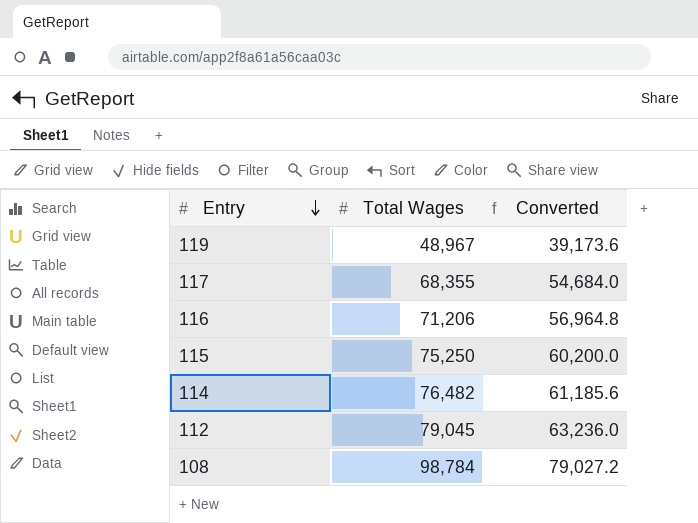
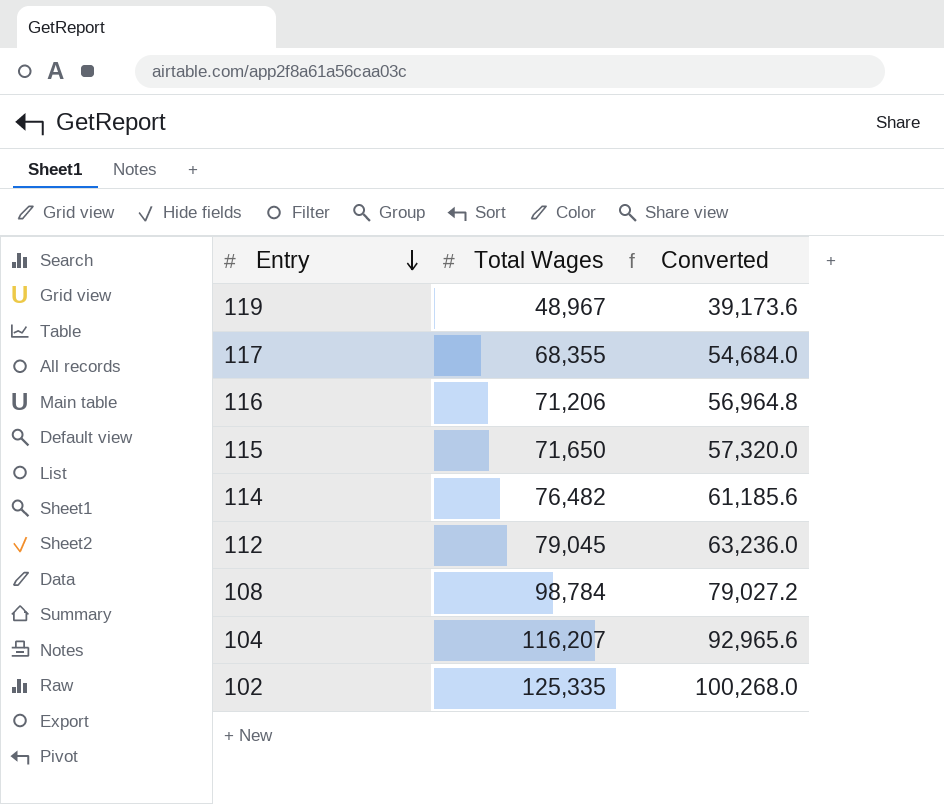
115 | Total Wages: 75,250 -> 71,650
115 | Converted: 60,200.0 -> 57,320.0
row 104: none -> 116,207 | 92,965.6
row 102: none -> 125,335 | 100,268.0

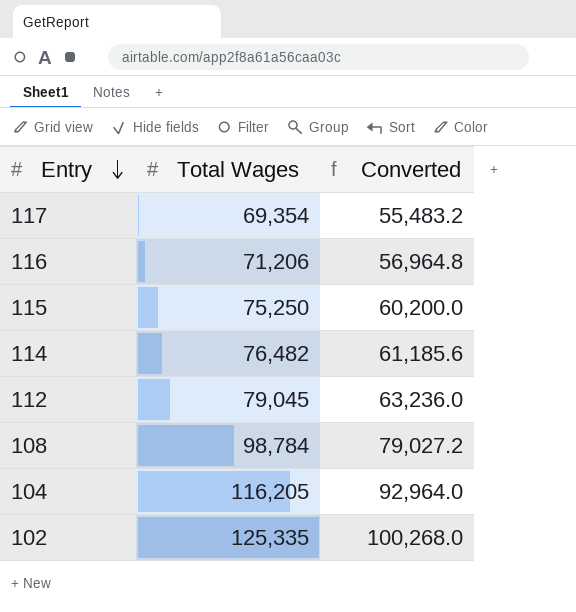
row 119: 48,967 | 39,173.6 -> none
117 | Total Wages: 68,355 -> 69,354
117 | Converted: 54,684.0 -> 55,483.2
115 | Total Wages: 71,650 -> 75,250
115 | Converted: 57,320.0 -> 60,200.0
104 | Total Wages: 116,207 -> 116,205
104 | Converted: 92,965.6 -> 92,964.0

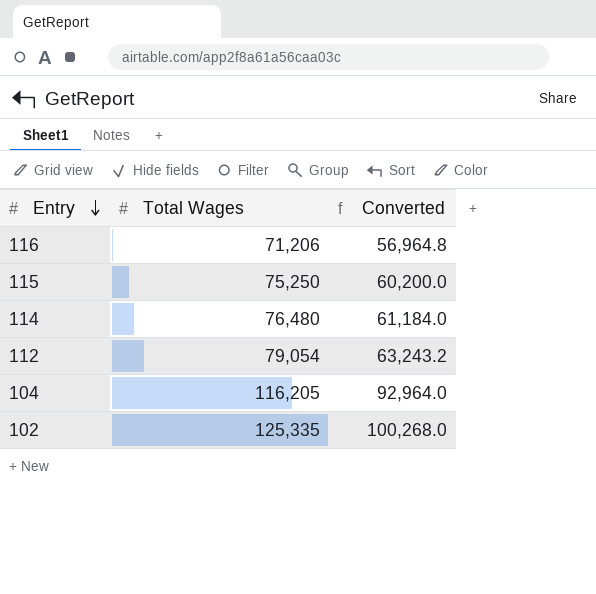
row 117: 69,354 | 55,483.2 -> none
row 108: 98,784 | 79,027.2 -> none
114 | Total Wages: 76,482 -> 76,480
114 | Converted: 61,185.6 -> 61,184.0
112 | Total Wages: 79,045 -> 79,054
112 | Converted: 63,236.0 -> 63,243.2

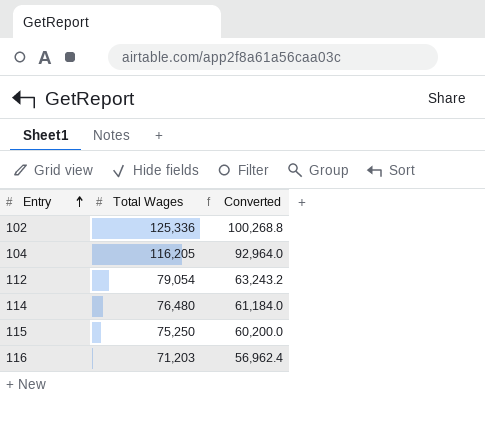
row order: Entry descending -> Entry ascending
102 | Total Wages: 125,335 -> 125,336
102 | Converted: 100,268.0 -> 100,268.8
116 | Total Wages: 71,206 -> 71,203
116 | Converted: 56,964.8 -> 56,962.4

